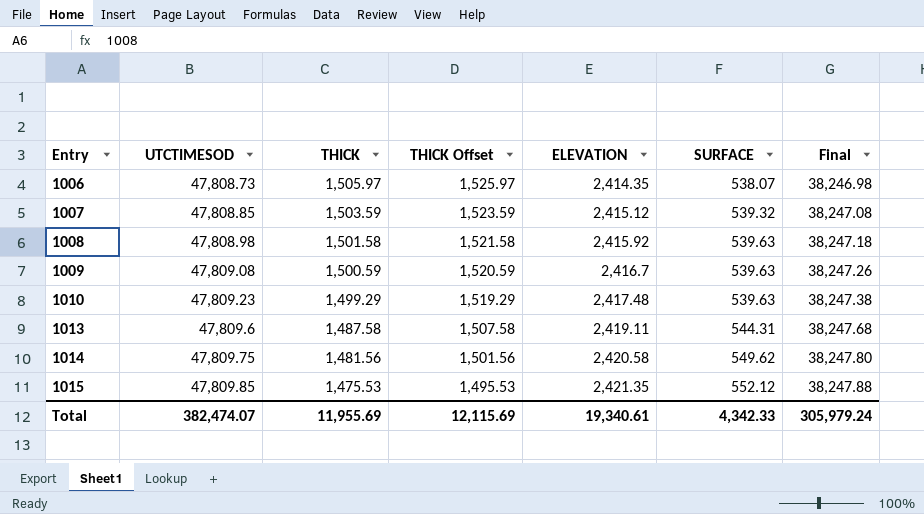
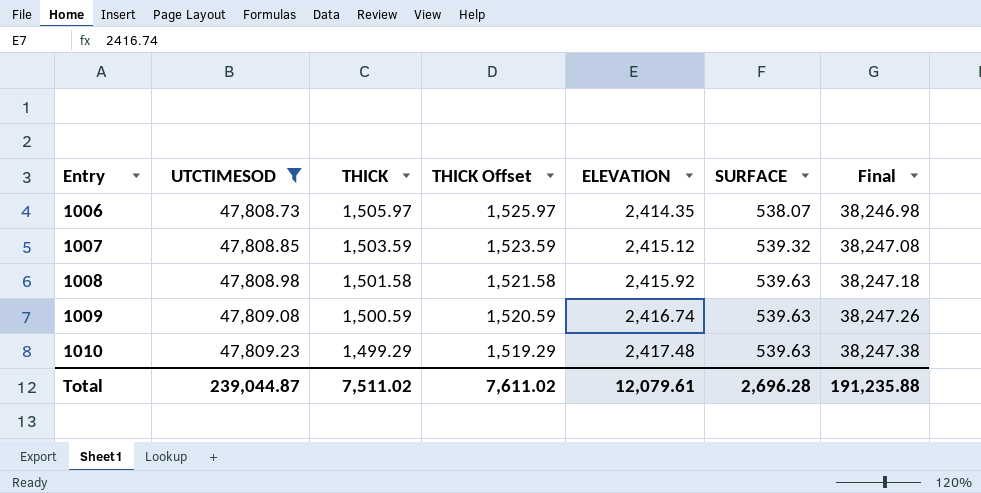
filter: none -> UTCTIMESOD <= 47,809.23
1009 | ELEVATION: 2,416.7 -> 2,416.74
Total | UTCTIMESOD: 382,474.07 -> 239,044.87
Total | THICK: 11,955.69 -> 7,511.02
Total | THICK Offset: 12,115.69 -> 7,611.02
Total | ELEVATION: 19,340.61 -> 12,079.61
Total | SURFACE: 4,342.33 -> 2,696.28
Total | Final: 305,979.24 -> 191,235.88

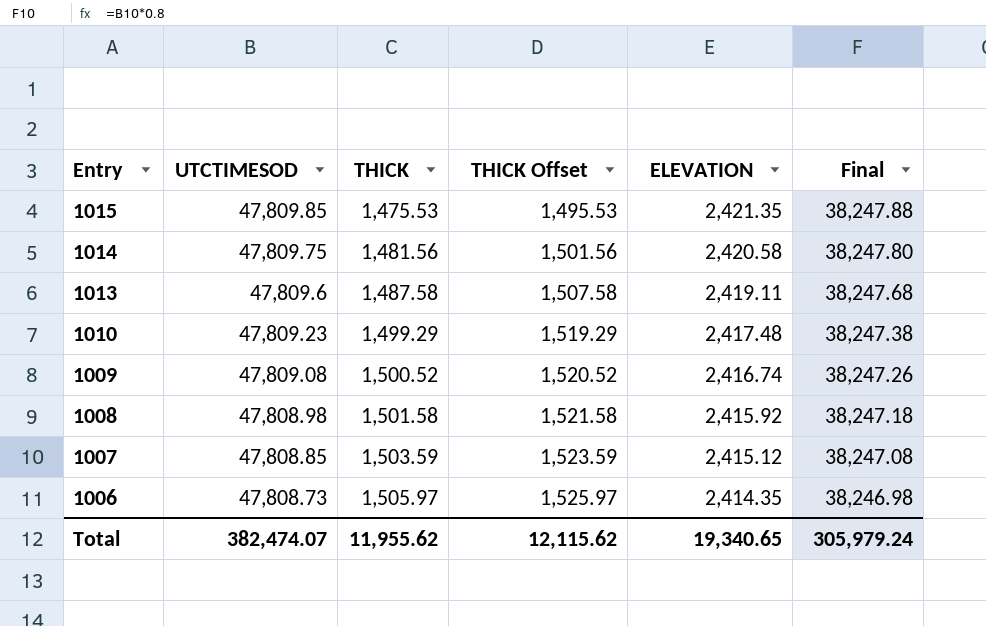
filter: UTCTIMESOD <= 47,809.23 -> none
row order: Entry ascending -> Entry descending
column SURFACE | position: 6 -> none
1009 | THICK: 1,500.59 -> 1,500.52
1009 | THICK Offset: 1,520.59 -> 1,520.52
Total | UTCTIMESOD: 239,044.87 -> 382,474.07
Total | THICK: 7,511.02 -> 11,955.62
Total | THICK Offset: 7,611.02 -> 12,115.62
Total | ELEVATION: 12,079.61 -> 19,340.65
Total | Final: 191,235.88 -> 305,979.24

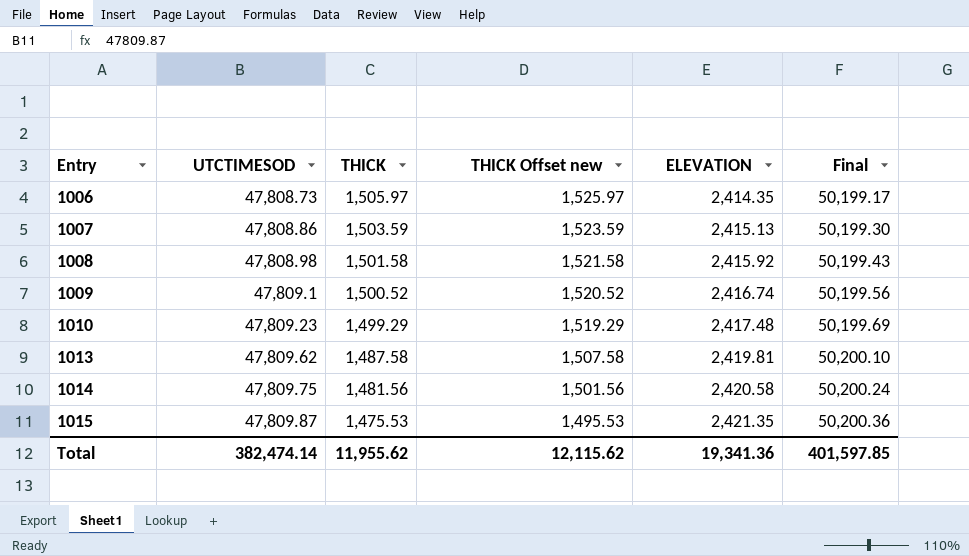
row order: Entry descending -> Entry ascending
column name: THICK Offset -> THICK Offset new
column Final | formula: [UTCTIMESOD] * 0.8 -> [UTCTIMESOD] * 1.05
1007 | UTCTIMESOD: 47,808.85 -> 47,808.86
1007 | ELEVATION: 2,415.12 -> 2,415.13
1009 | UTCTIMESOD: 47,809.08 -> 47,809.1
1013 | UTCTIMESOD: 47,809.6 -> 47,809.62
1013 | ELEVATION: 2,419.11 -> 2,419.81
1015 | UTCTIMESOD: 47,809.85 -> 47,809.87
Total | UTCTIMESOD: 382,474.07 -> 382,474.14
Total | ELEVATION: 19,340.65 -> 19,341.36
Total | Final: 305,979.24 -> 401,597.85

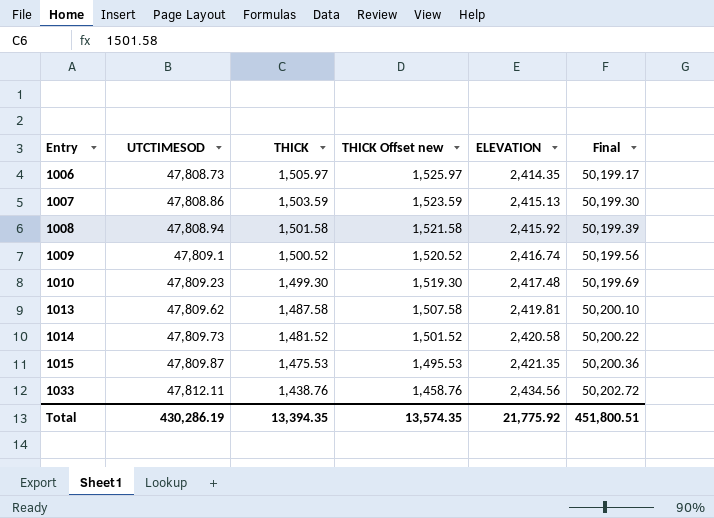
1008 | UTCTIMESOD: 47,808.98 -> 47,808.94
1008 | Final: 50,199.43 -> 50,199.39
1010 | THICK: 1,499.29 -> 1,499.30
1010 | THICK Offset new: 1,519.29 -> 1,519.30
1014 | UTCTIMESOD: 47,809.75 -> 47,809.73
1014 | THICK: 1,481.56 -> 1,481.52
1014 | THICK Offset new: 1,501.56 -> 1,501.52
1014 | Final: 50,200.24 -> 50,200.22
row 1033: none -> 47,812.11 | 1,438.76 | 1,458.76 | 2,434.56 | 50,202.72
Total | UTCTIMESOD: 382,474.14 -> 430,286.19
Total | THICK: 11,955.62 -> 13,394.35
Total | THICK Offset new: 12,115.62 -> 13,574.35
Total | ELEVATION: 19,341.36 -> 21,775.92
Total | Final: 401,597.85 -> 451,800.51

